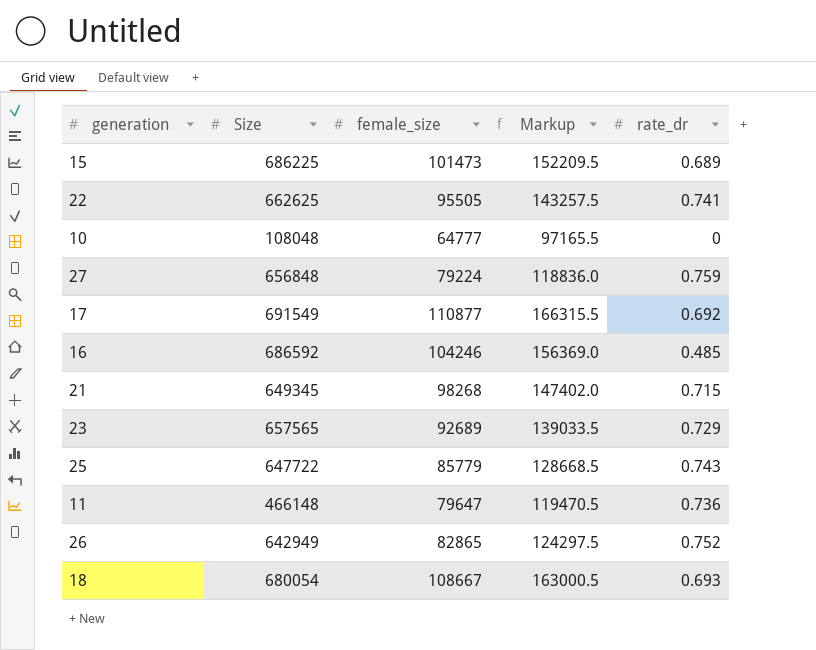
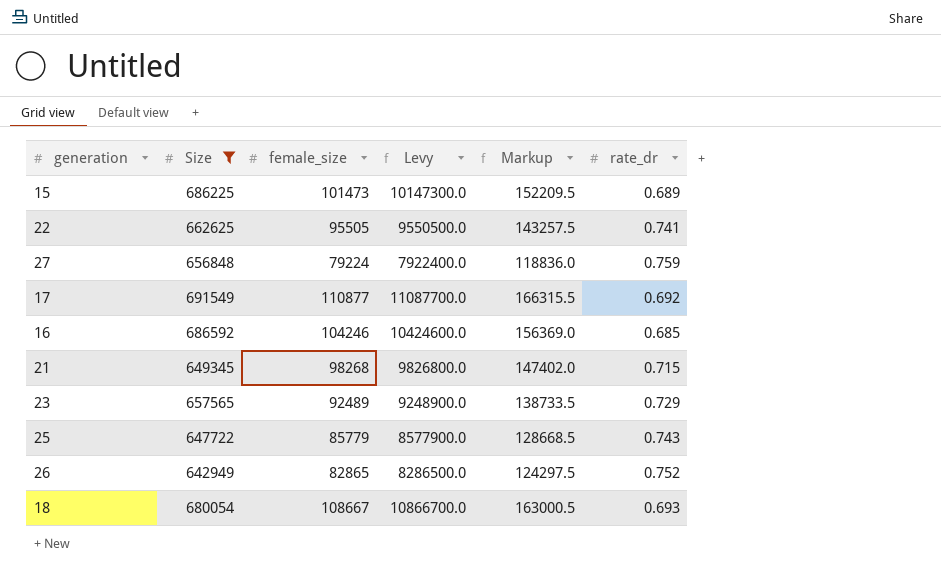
filter: none -> Size >= 642949
column Levy | formula: none -> [female_size] * 100
16 | rate_dr: 0.485 -> 0.685
23 | female_size: 92689 -> 92489
23 | Markup: 139033.5 -> 138733.5

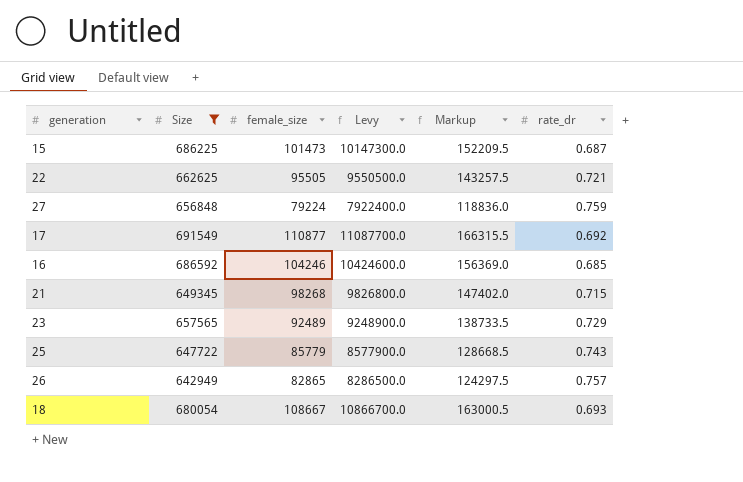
15 | rate_dr: 0.689 -> 0.687
22 | rate_dr: 0.741 -> 0.721
26 | rate_dr: 0.752 -> 0.757

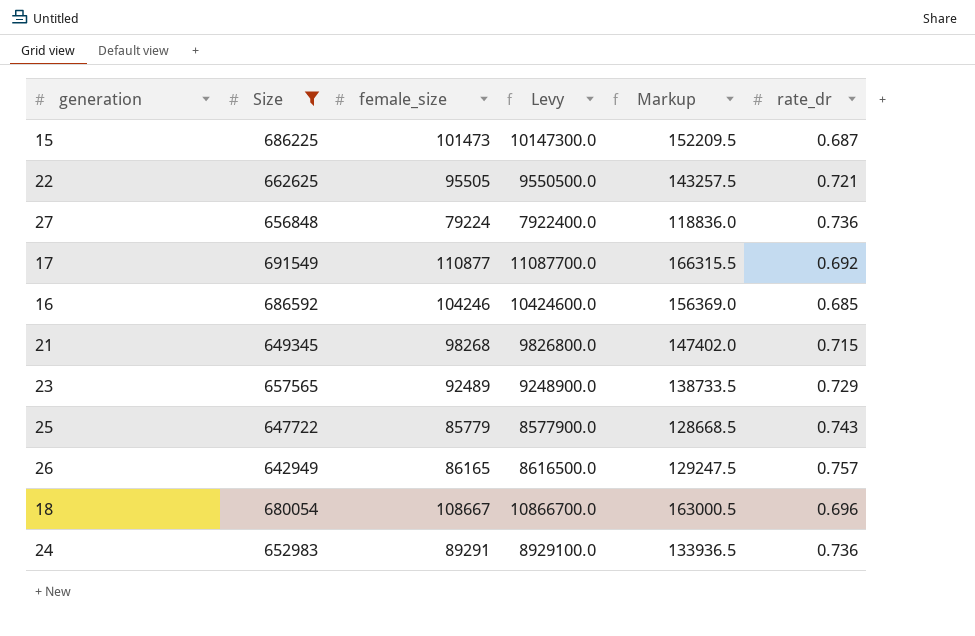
27 | rate_dr: 0.759 -> 0.736
26 | female_size: 82865 -> 86165
26 | Levy: 8286500.0 -> 8616500.0
26 | Markup: 124297.5 -> 129247.5
18 | rate_dr: 0.693 -> 0.696
row 24: none -> 652983 | 89291 | 8929100.0 | 133936.5 | 0.736

